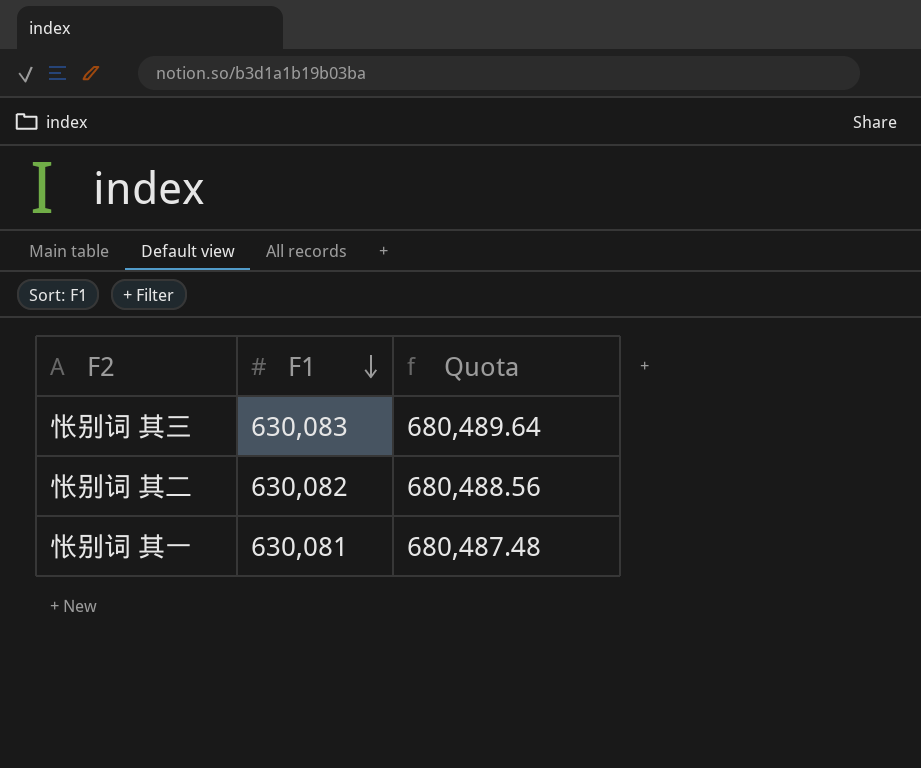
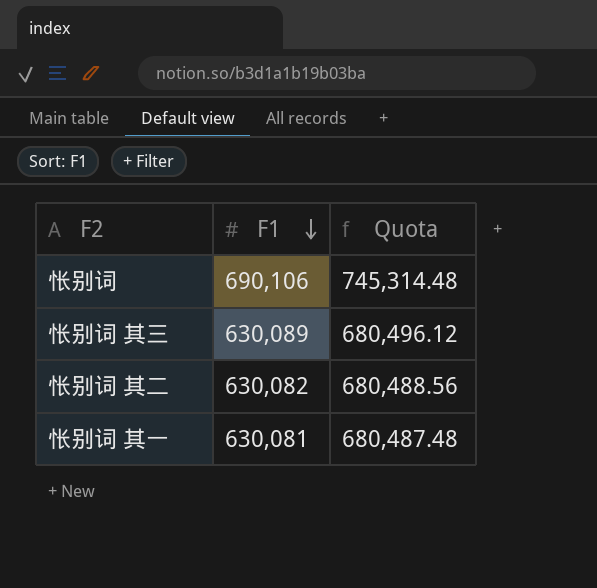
row 怅别词: none -> 690,106 | 745,314.48
怅别词 其三 | F1: 630,083 -> 630,089
怅别词 其三 | Quota: 680,489.64 -> 680,496.12

